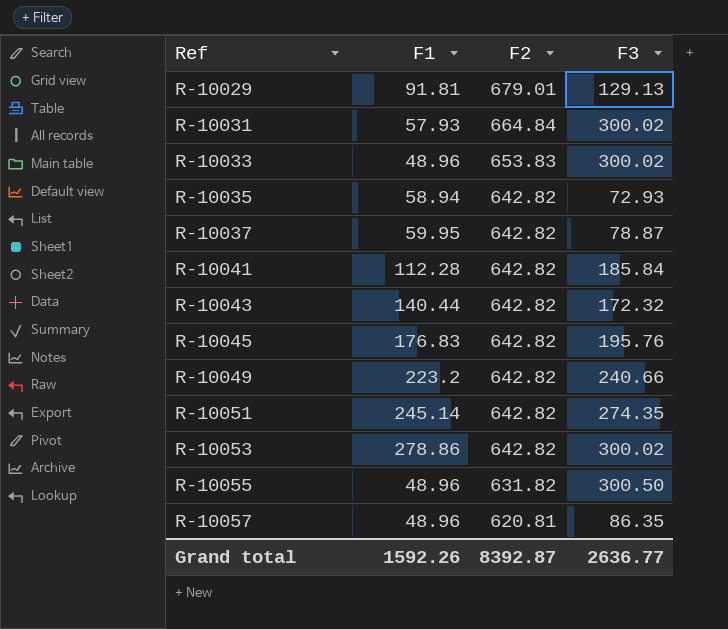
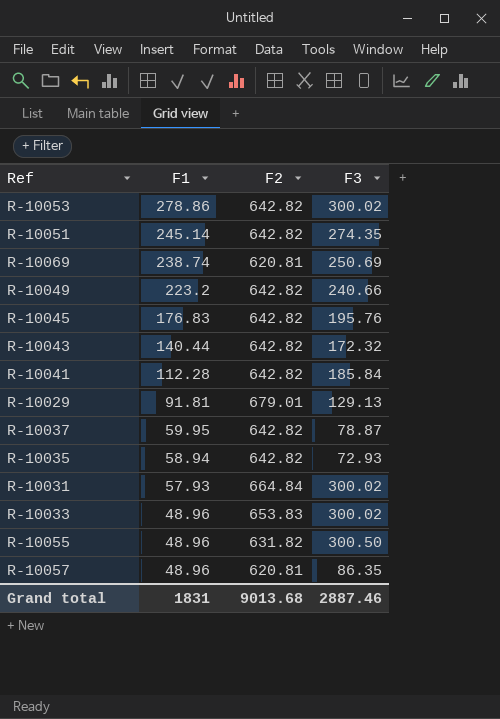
row order: Ref ascending -> F1 descending
row R-10069: none -> 238.74 | 620.81 | 250.69
Grand total | F1: 1592.26 -> 1831
Grand total | F2: 8392.87 -> 9013.68
Grand total | F3: 2636.77 -> 2887.46

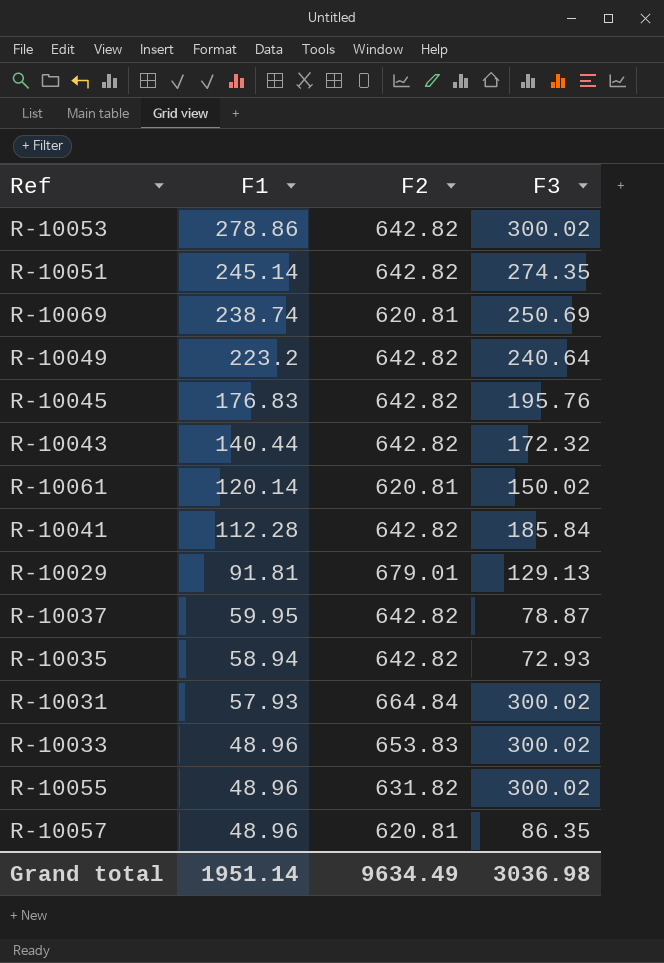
R-10049 | F3: 240.66 -> 240.64
row R-10061: none -> 120.14 | 620.81 | 150.02
R-10055 | F3: 300.50 -> 300.02
Grand total | F1: 1831 -> 1951.14
Grand total | F2: 9013.68 -> 9634.49
Grand total | F3: 2887.46 -> 3036.98

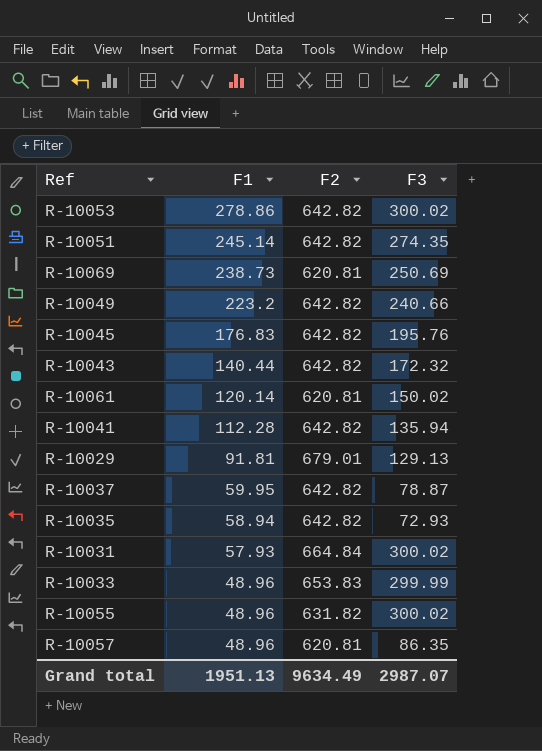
R-10069 | F1: 238.74 -> 238.73
R-10049 | F3: 240.64 -> 240.66
R-10041 | F3: 185.84 -> 135.94
R-10033 | F3: 300.02 -> 299.99
Grand total | F1: 1951.14 -> 1951.13
Grand total | F3: 3036.98 -> 2987.07

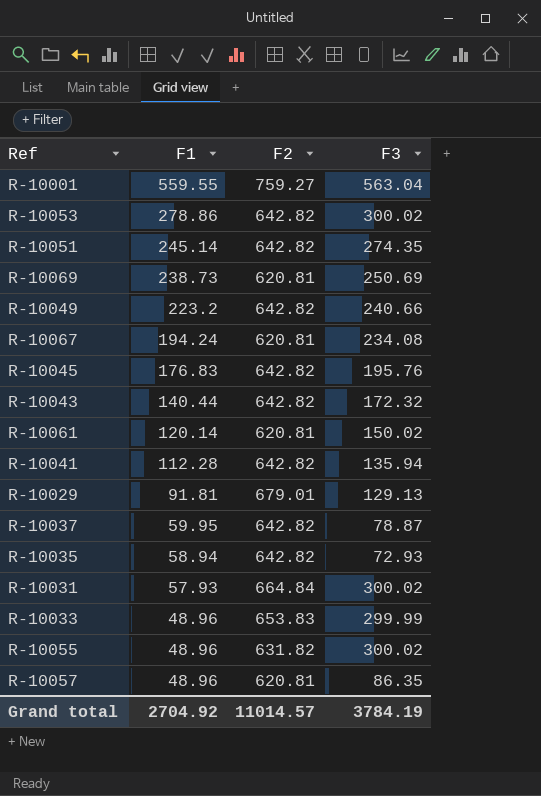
row R-10001: none -> 559.55 | 759.27 | 563.04
row R-10067: none -> 194.24 | 620.81 | 234.08
Grand total | F1: 1951.13 -> 2704.92
Grand total | F2: 9634.49 -> 11014.57
Grand total | F3: 2987.07 -> 3784.19

